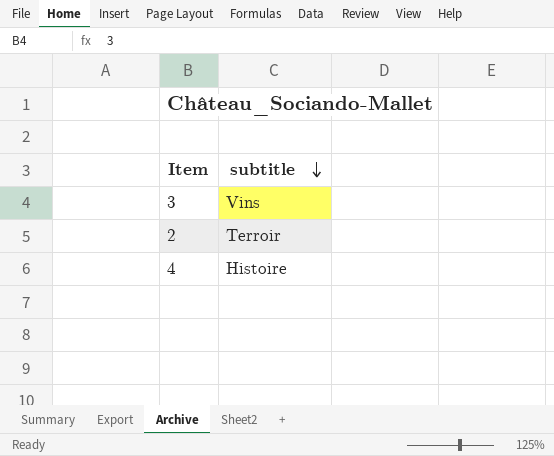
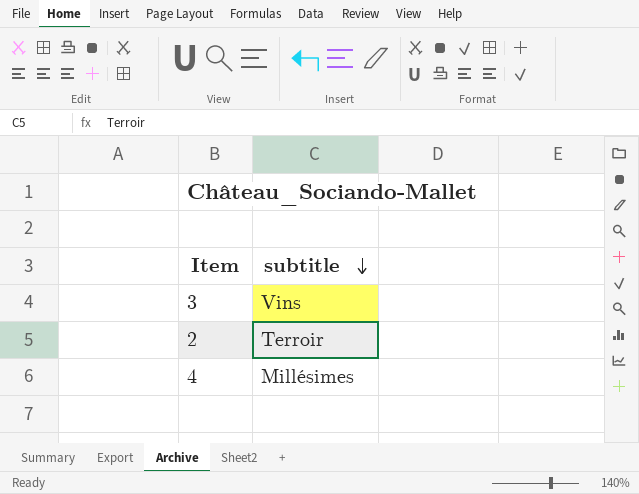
4 | subtitle: Histoire -> Millésimes

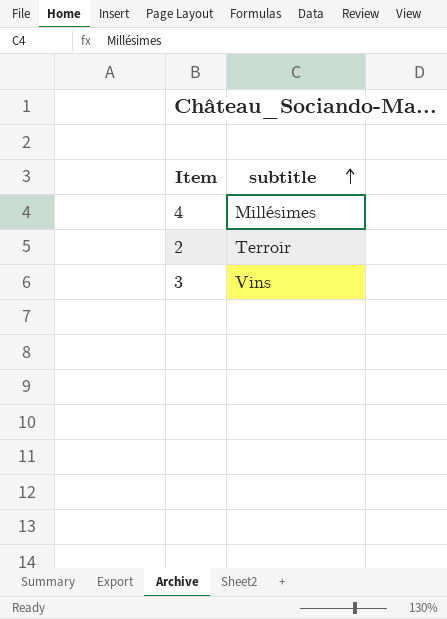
row order: subtitle descending -> subtitle ascending

